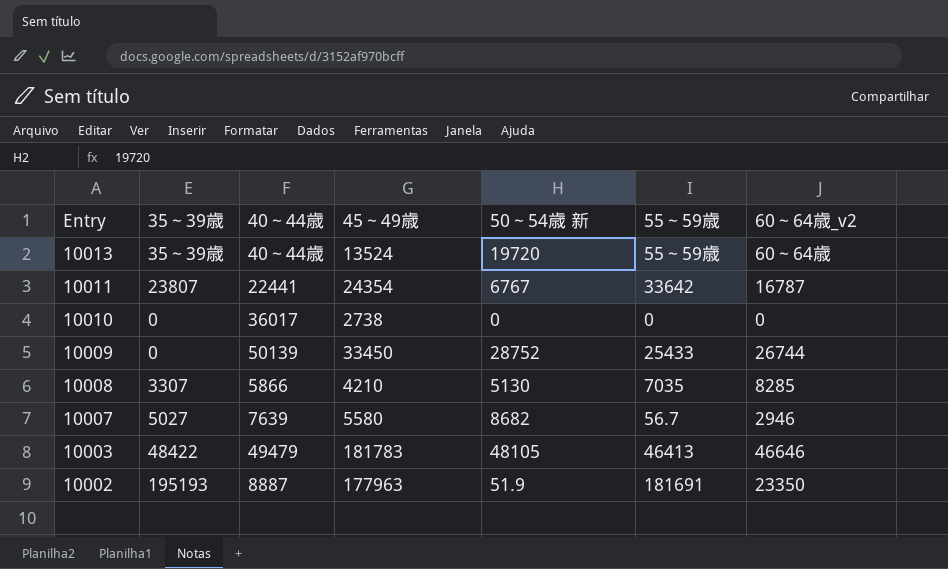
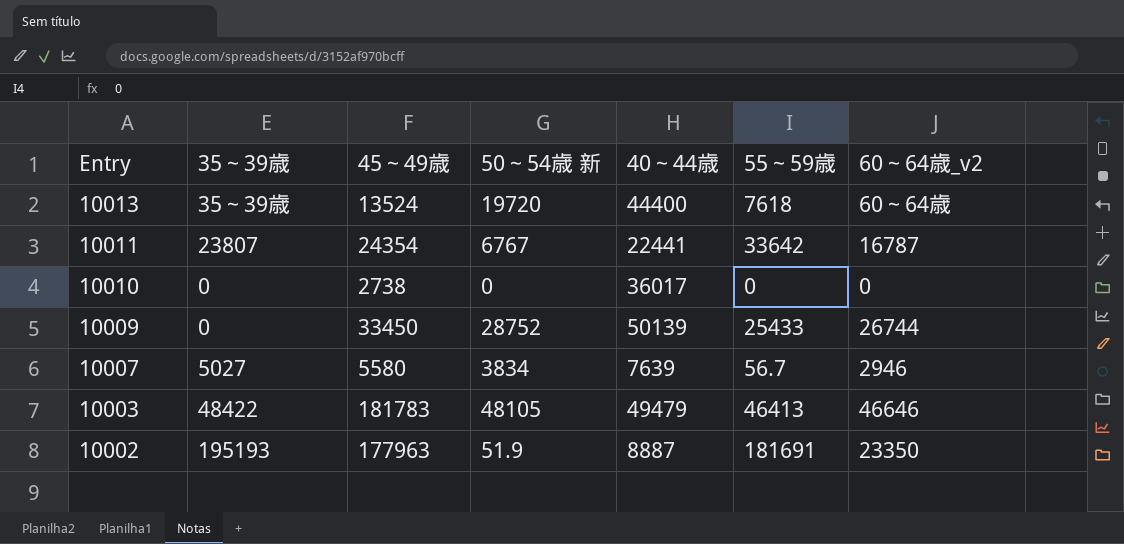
column 40～44歳 | position: 3 -> 5
row 10008: 3307 | 5866 | 4210 | 5130 | 7035 | 8285 -> none
10013 | 40～44歳: 40～44歳 -> 44400
10013 | 55～59歳: 55～59歳 -> 7618
10007 | 50～54歳 新: 8682 -> 3834

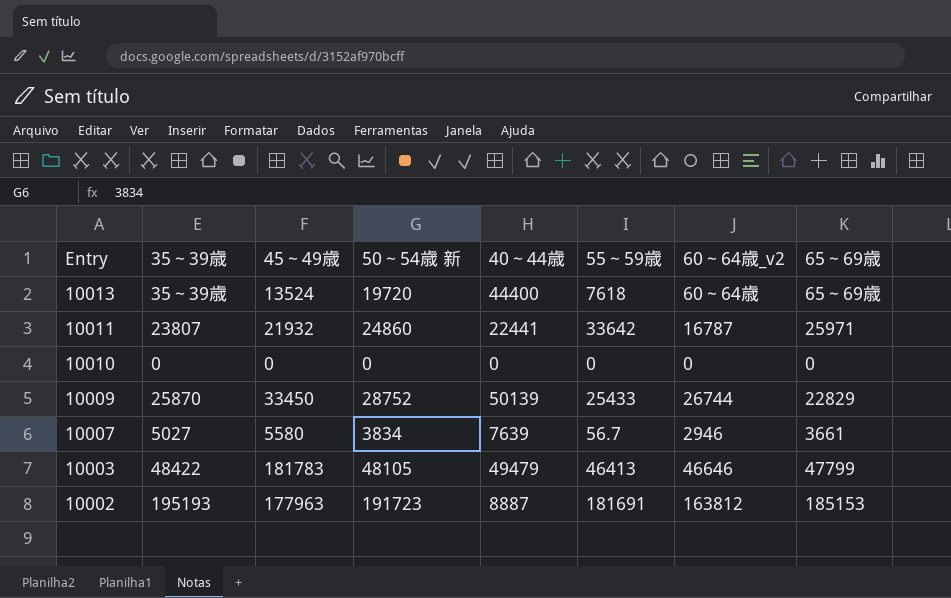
column 65～69歳 | position: none -> 8
10011 | 45～49歳: 24354 -> 21932
10011 | 50～54歳 新: 6767 -> 24860
10010 | 45～49歳: 2738 -> 0
10010 | 40～44歳: 36017 -> 0
10009 | 35～39歳: 0 -> 25870
10002 | 50～54歳 新: 51.9 -> 191723
10002 | 60～64歳_v2: 23350 -> 163812

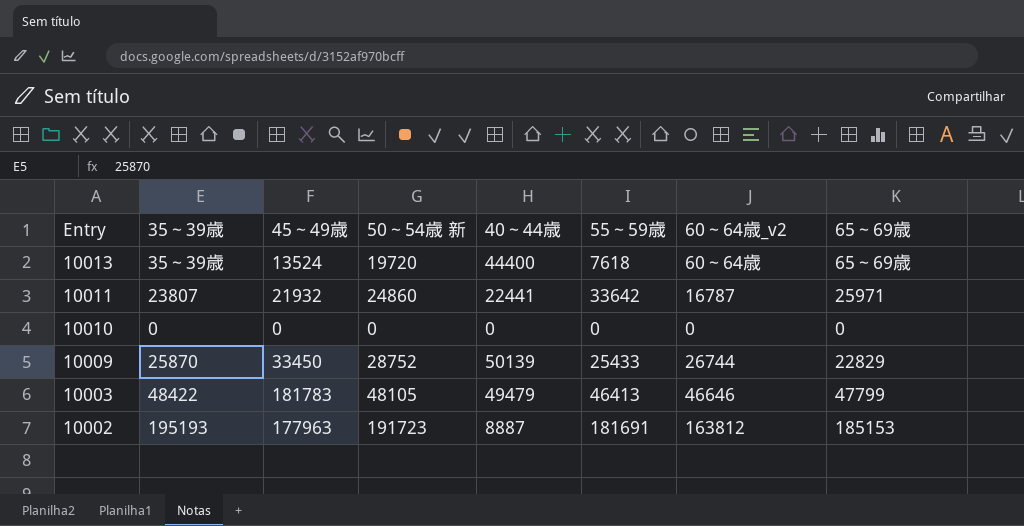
row 10007: 5027 | 5580 | 3834 | 7639 | 56.7 | 2946 | 3661 -> none

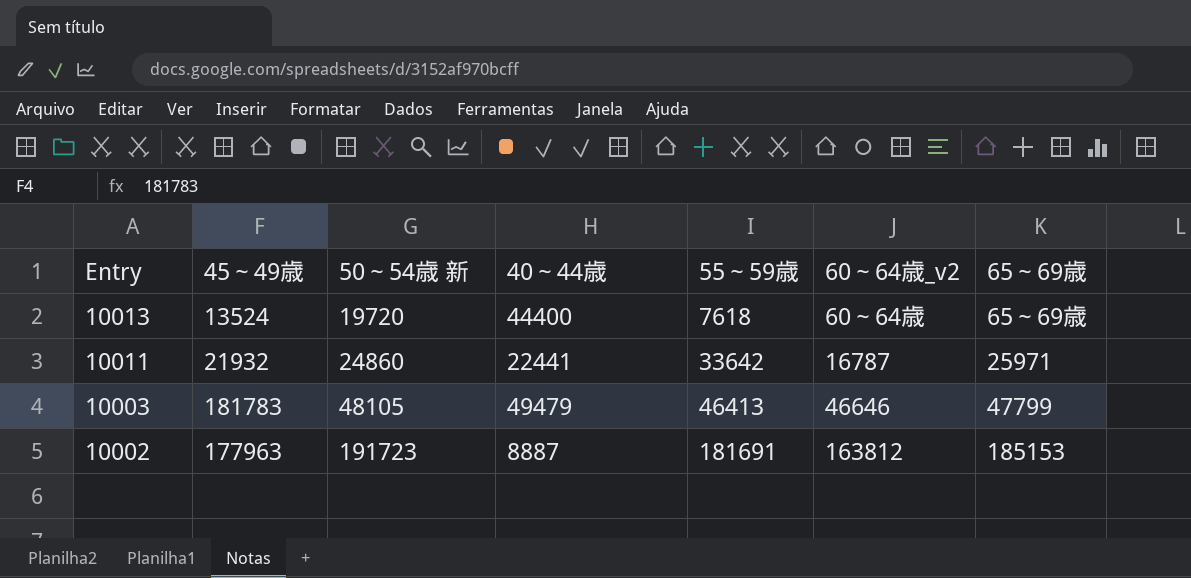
column 35～39歳 | position: 2 -> none
row 10010: 0 | 0 | 0 | 0 | 0 | 0 | 0 -> none
row 10009: 25870 | 33450 | 28752 | 50139 | 25433 | 26744 | 22829 -> none

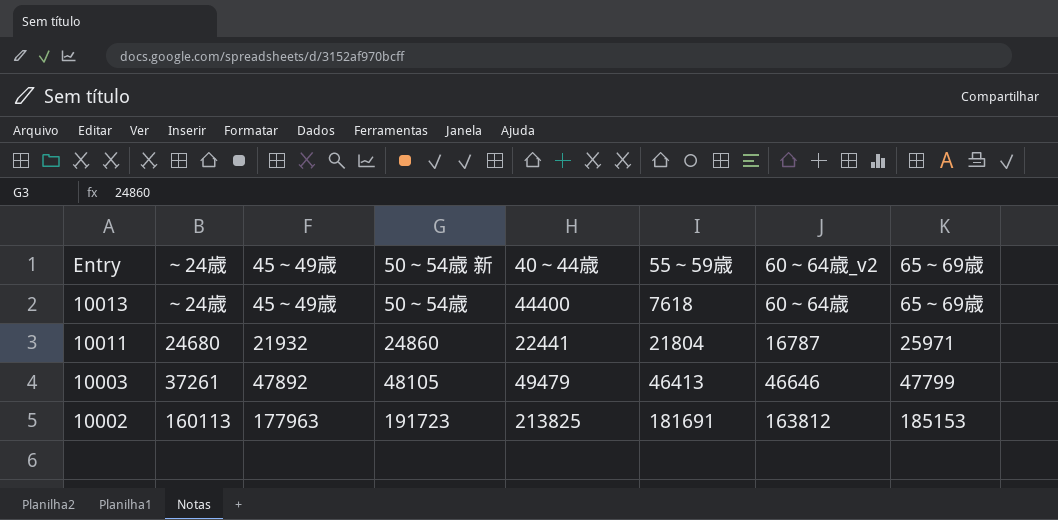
column ～24歳 | position: none -> 2
10013 | 45～49歳: 13524 -> 45～49歳
10013 | 50～54歳 新: 19720 -> 50～54歳
10011 | 55～59歳: 33642 -> 21804
10003 | 45～49歳: 181783 -> 47892
10002 | 40～44歳: 8887 -> 213825

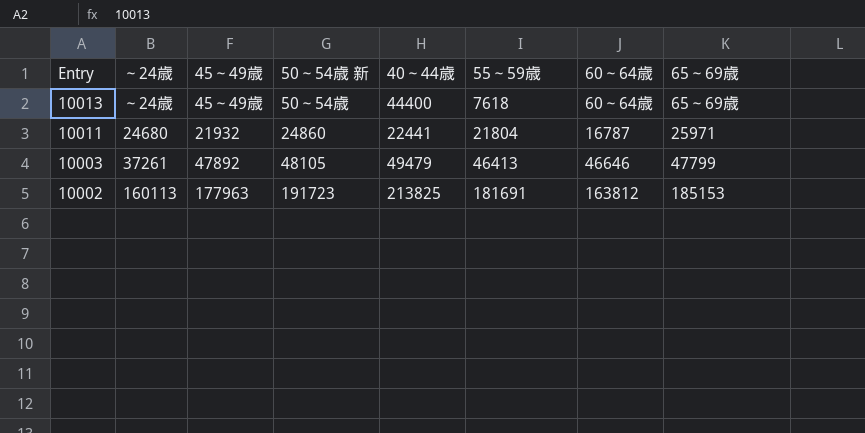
column name: 60～64歳_v2 -> 60～64歳

